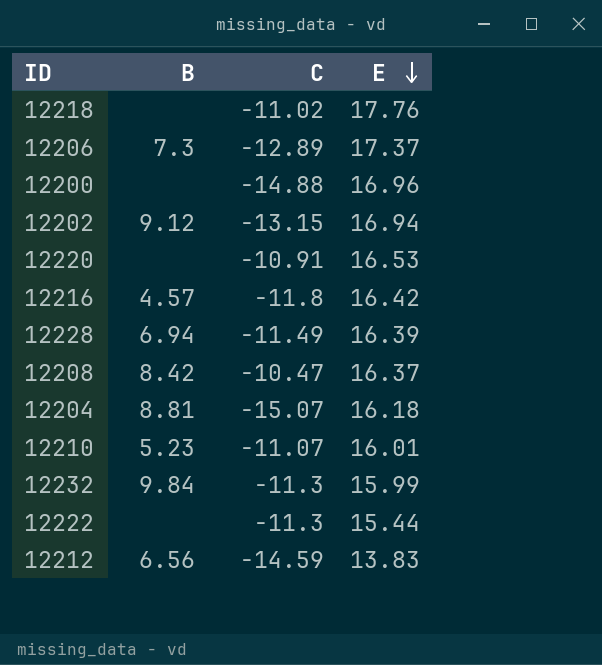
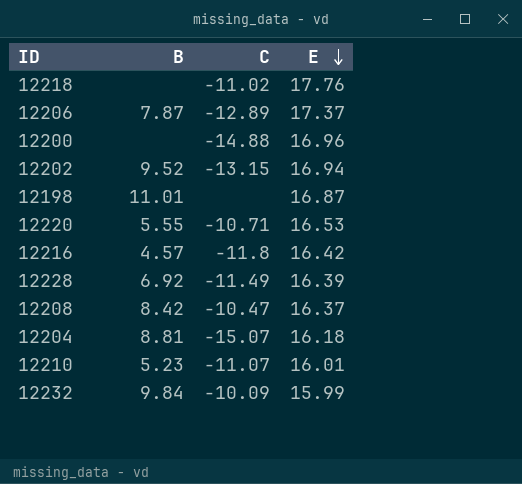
row 12222: none | -11.3 | 15.44 -> none
row 12212: 6.56 | -14.59 | 13.83 -> none
12206 | B: 7.3 -> 7.87
12202 | B: 9.12 -> 9.52
row 12198: none -> 11.01 | none | 16.87
12220 | B: none -> 5.55
12220 | C: -10.91 -> -10.71
12228 | B: 6.94 -> 6.92
12232 | C: -11.3 -> -10.09

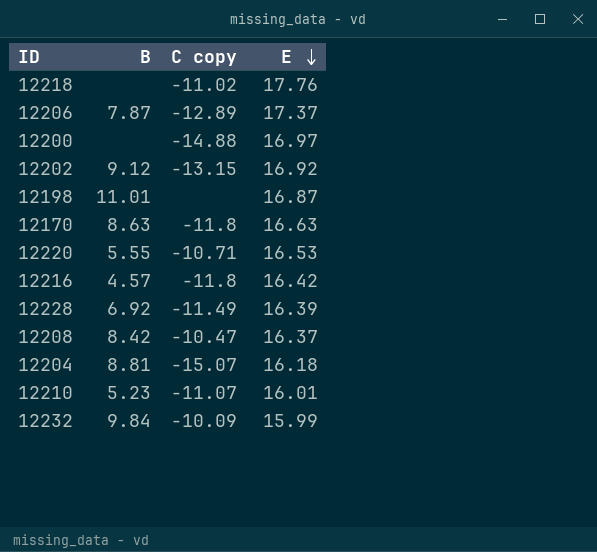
column name: C -> C copy
12200 | E: 16.96 -> 16.97
12202 | B: 9.52 -> 9.12
12202 | E: 16.94 -> 16.92
row 12170: none -> 8.63 | -11.8 | 16.63

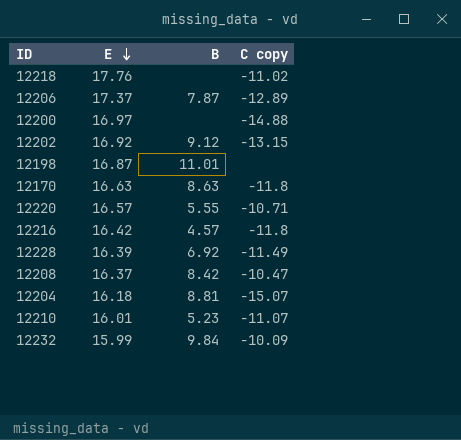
column E | position: 4 -> 2
12220 | E: 16.53 -> 16.57

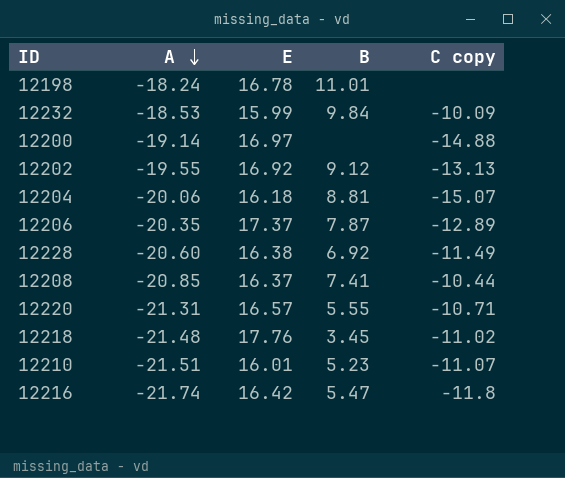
row order: E descending -> A descending
column A | position: none -> 2
row 12170: 16.63 | 8.63 | -11.8 -> none
12198 | E: 16.87 -> 16.78
12202 | C copy: -13.15 -> -13.13
12228 | E: 16.39 -> 16.38
12208 | B: 8.42 -> 7.41
12208 | C copy: -10.47 -> -10.44
12218 | B: none -> 3.45
12216 | B: 4.57 -> 5.47

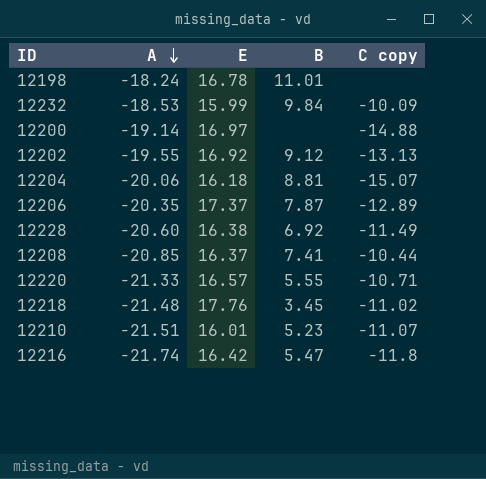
12220 | A: -21.31 -> -21.33

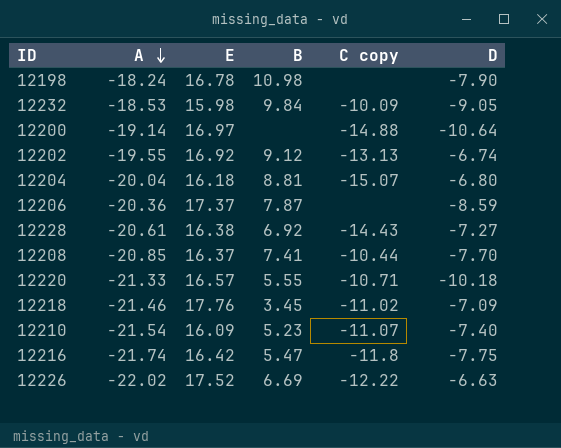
column D | position: none -> 6
12198 | B: 11.01 -> 10.98
12232 | E: 15.99 -> 15.98
12204 | A: -20.06 -> -20.04
12206 | A: -20.35 -> -20.36
12206 | C copy: -12.89 -> none
12228 | A: -20.60 -> -20.61
12228 | C copy: -11.49 -> -14.43
12218 | A: -21.48 -> -21.46
12210 | A: -21.51 -> -21.54
12210 | E: 16.01 -> 16.09
row 12226: none -> -22.02 | 17.52 | 6.69 | -12.22 | -6.63

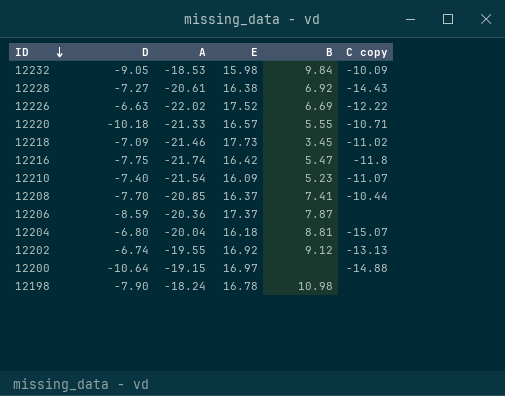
row order: A descending -> ID descending
column D | position: 6 -> 2
12218 | E: 17.76 -> 17.73
12200 | A: -19.14 -> -19.15

